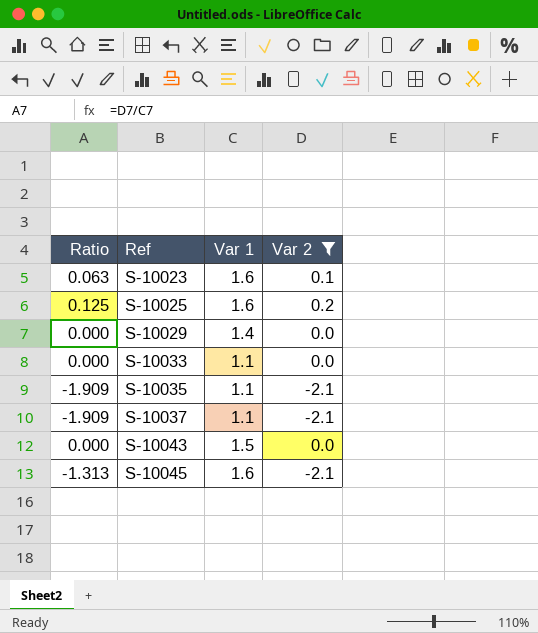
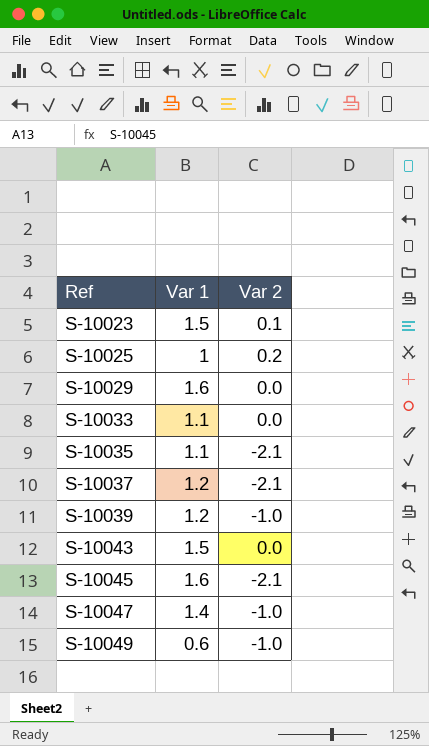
filter: Var 2 != -1.0 -> none
column Ratio | formula: [Var 2] / [Var 1] -> none
S-10023 | Var 1: 1.6 -> 1.5
S-10025 | Var 1: 1.6 -> 1
S-10029 | Var 1: 1.4 -> 1.6
S-10037 | Var 1: 1.1 -> 1.2

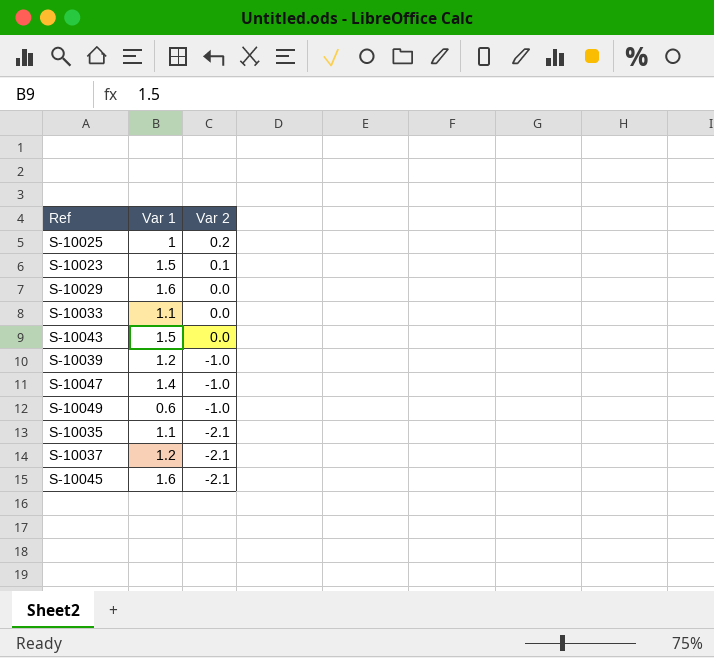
row order: Ref ascending -> Var 2 descending

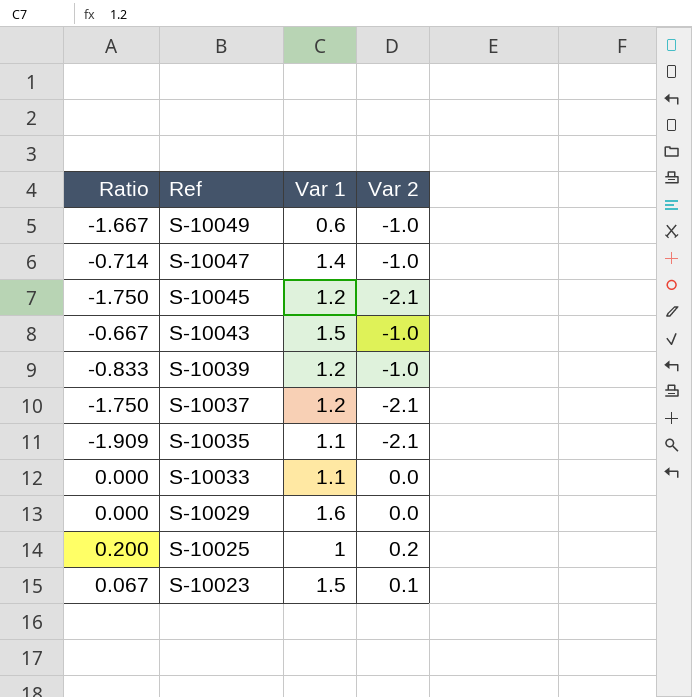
row order: Var 2 descending -> Ref descending
column Ratio | formula: none -> [Var 2] / [Var 1]
S-10045 | Var 1: 1.6 -> 1.2
S-10043 | Var 2: 0.0 -> -1.0

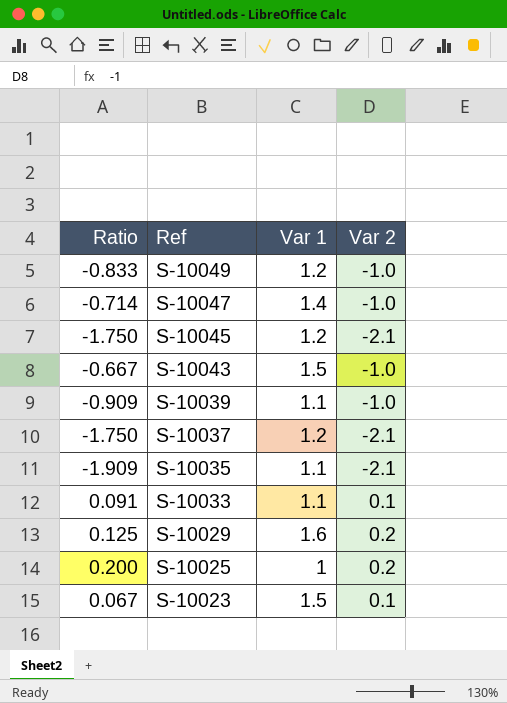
S-10049 | Ratio: -1.667 -> -0.833
S-10049 | Var 1: 0.6 -> 1.2
S-10039 | Ratio: -0.833 -> -0.909
S-10039 | Var 1: 1.2 -> 1.1
S-10033 | Ratio: 0.000 -> 0.091
S-10033 | Var 2: 0.0 -> 0.1
S-10029 | Ratio: 0.000 -> 0.125
S-10029 | Var 2: 0.0 -> 0.2

